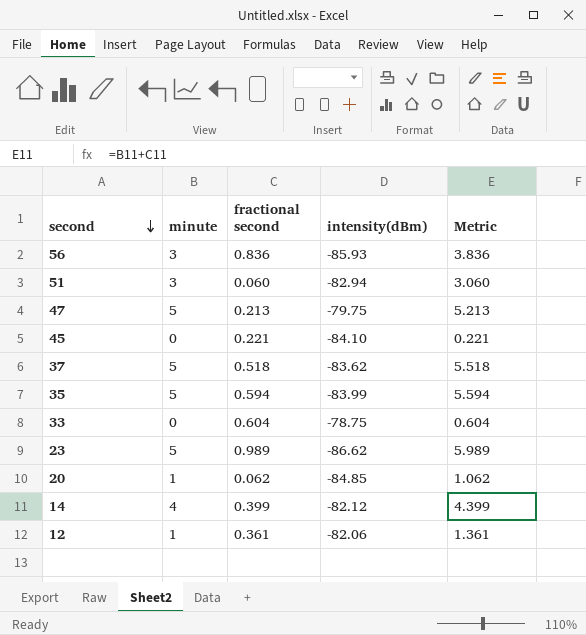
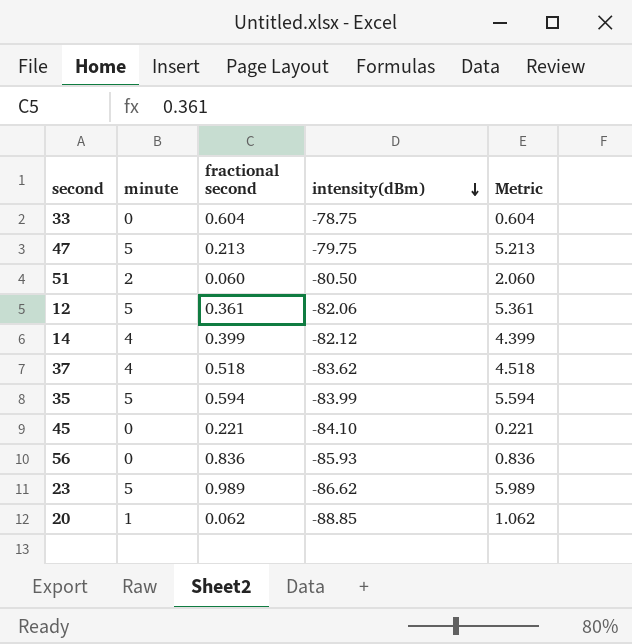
row order: second descending -> intensity(dBm) descending
51 | minute: 3 -> 2
51 | intensity(dBm): -82.94 -> -80.50
51 | Metric: 3.060 -> 2.060
12 | minute: 1 -> 5
12 | Metric: 1.361 -> 5.361
37 | minute: 5 -> 4
37 | Metric: 5.518 -> 4.518
56 | minute: 3 -> 0
56 | Metric: 3.836 -> 0.836
20 | intensity(dBm): -84.85 -> -88.85

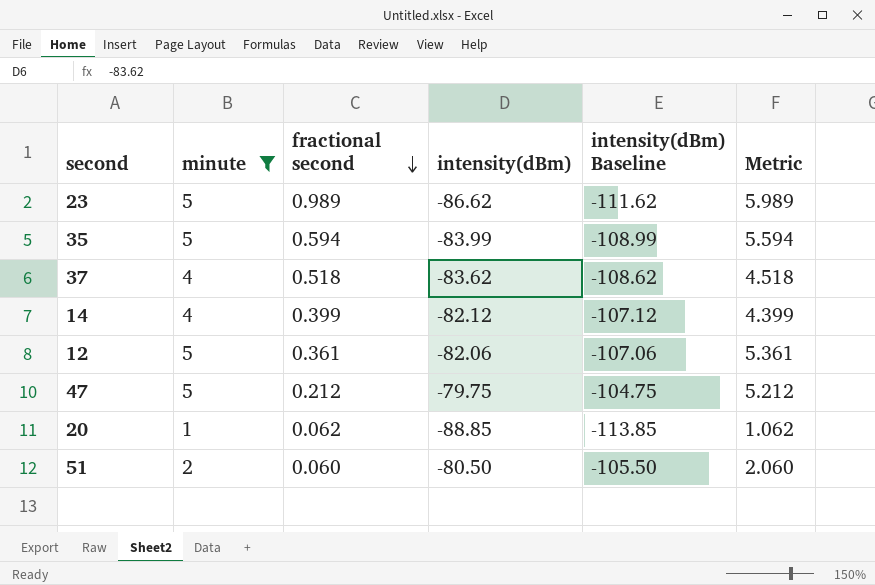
filter: none -> minute != 0
row order: intensity(dBm) descending -> fractional second descending
column intensity(dBm) Baseline | formula: none -> [intensity(dBm)] - 25
47 | fractional second: 0.213 -> 0.212
47 | Metric: 5.213 -> 5.212

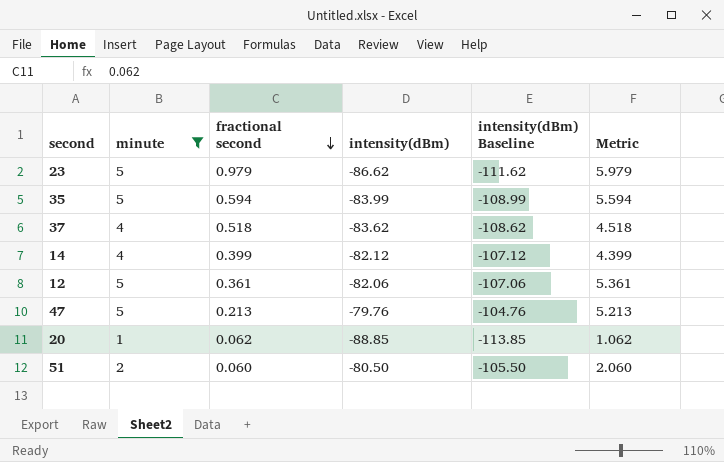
23 | fractional second: 0.989 -> 0.979
23 | Metric: 5.989 -> 5.979
47 | fractional second: 0.212 -> 0.213
47 | intensity(dBm): -79.75 -> -79.76
47 | intensity(dBm) Baseline: -104.75 -> -104.76
47 | Metric: 5.212 -> 5.213

